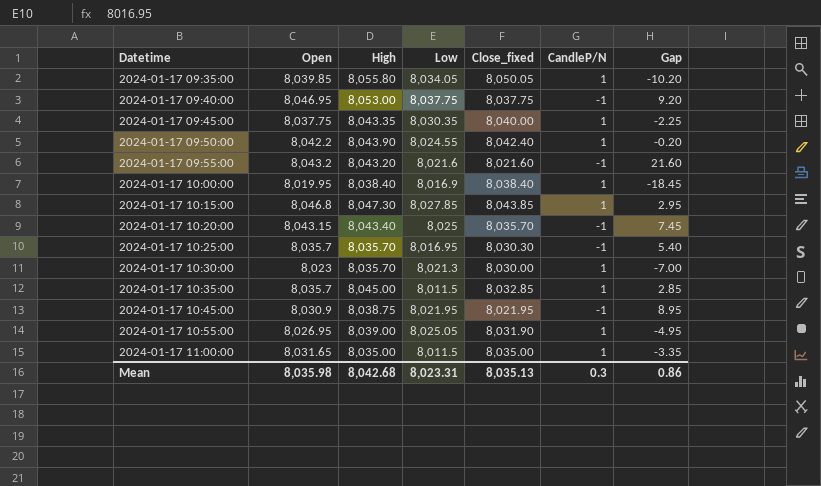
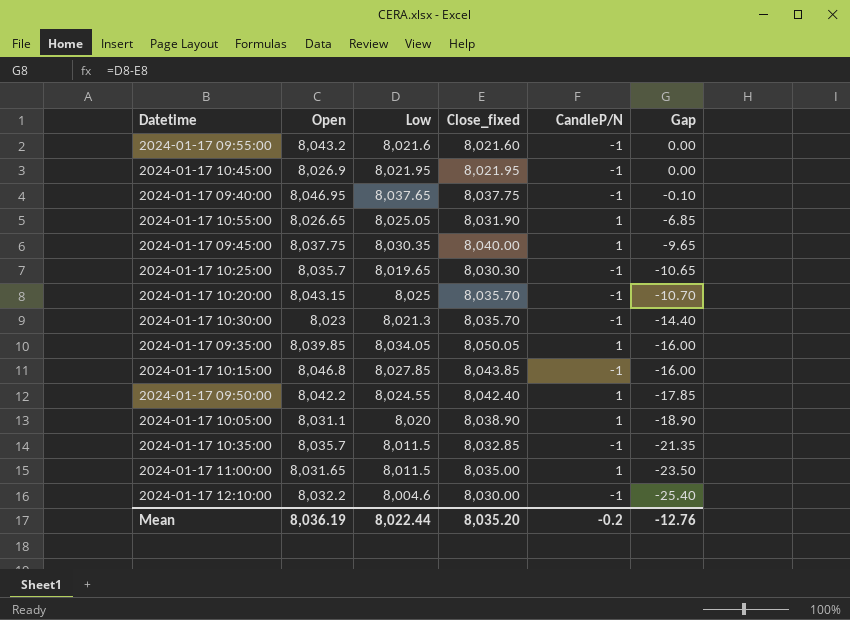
row order: Datetime ascending -> Gap descending
column High | position: 3 -> none
column Gap | formula: [Open] - [Close_fixed] -> [Low] - [Close_fixed]
row 2024-01-17 10:00:00: 8,019.95 | 8,038.40 | 8,016.9 | 8,038.40 | 1 | -18.45 -> none
2024-01-17 10:45:00 | Open: 8,030.9 -> 8,026.9
2024-01-17 09:40:00 | Low: 8,037.75 -> 8,037.65
2024-01-17 10:55:00 | Open: 8,026.95 -> 8,026.65
2024-01-17 10:25:00 | Low: 8,016.95 -> 8,019.65
2024-01-17 10:30:00 | Close_fixed: 8,030.00 -> 8,035.70
2024-01-17 10:30:00 | CandleP/N: 1 -> -1
2024-01-17 10:15:00 | CandleP/N: 1 -> -1
row 2024-01-17 10:05:00: none -> 8,031.1 | 8,020 | 8,038.90 | 1 | -18.90
2024-01-17 10:35:00 | CandleP/N: 1 -> -1
row 2024-01-17 12:10:00: none -> 8,032.2 | 8,004.6 | 8,030.00 | -1 | -25.40
Mean | Open: 8,035.98 -> 8,036.19
Mean | Low: 8,023.31 -> 8,022.44
Mean | Close_fixed: 8,035.13 -> 8,035.20
Mean | CandleP/N: 0.3 -> -0.2
Mean | Gap: 0.86 -> -12.76

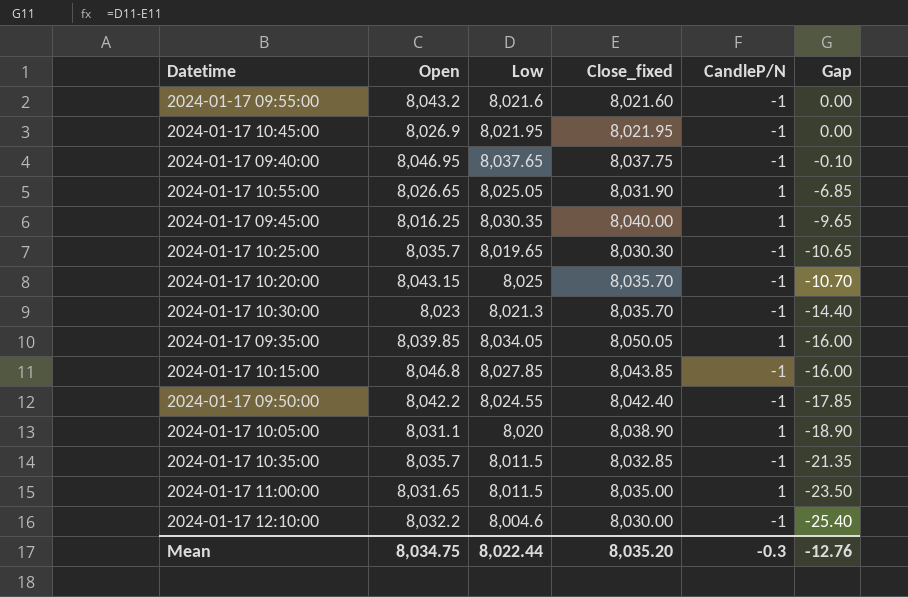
2024-01-17 09:45:00 | Open: 8,037.75 -> 8,016.25
2024-01-17 09:50:00 | CandleP/N: 1 -> -1
Mean | Open: 8,036.19 -> 8,034.75
Mean | CandleP/N: -0.2 -> -0.3

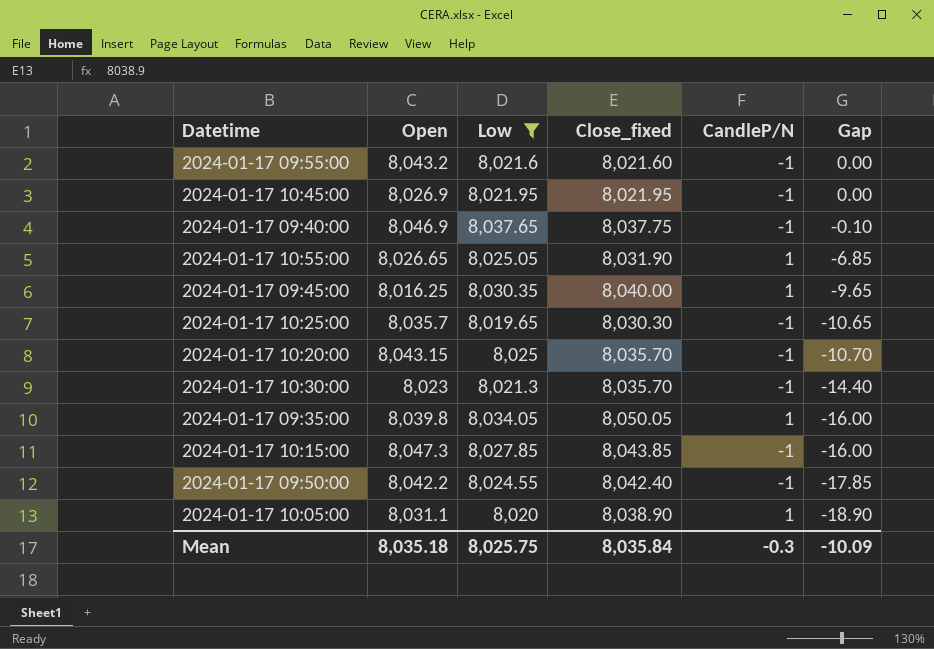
filter: none -> Low >= 8,019.65
2024-01-17 09:40:00 | Open: 8,046.95 -> 8,046.9
2024-01-17 09:35:00 | Open: 8,039.85 -> 8,039.8
2024-01-17 10:15:00 | Open: 8,046.8 -> 8,047.3
Mean | Open: 8,034.75 -> 8,035.18
Mean | Low: 8,022.44 -> 8,025.75
Mean | Close_fixed: 8,035.20 -> 8,035.84
Mean | Gap: -12.76 -> -10.09

